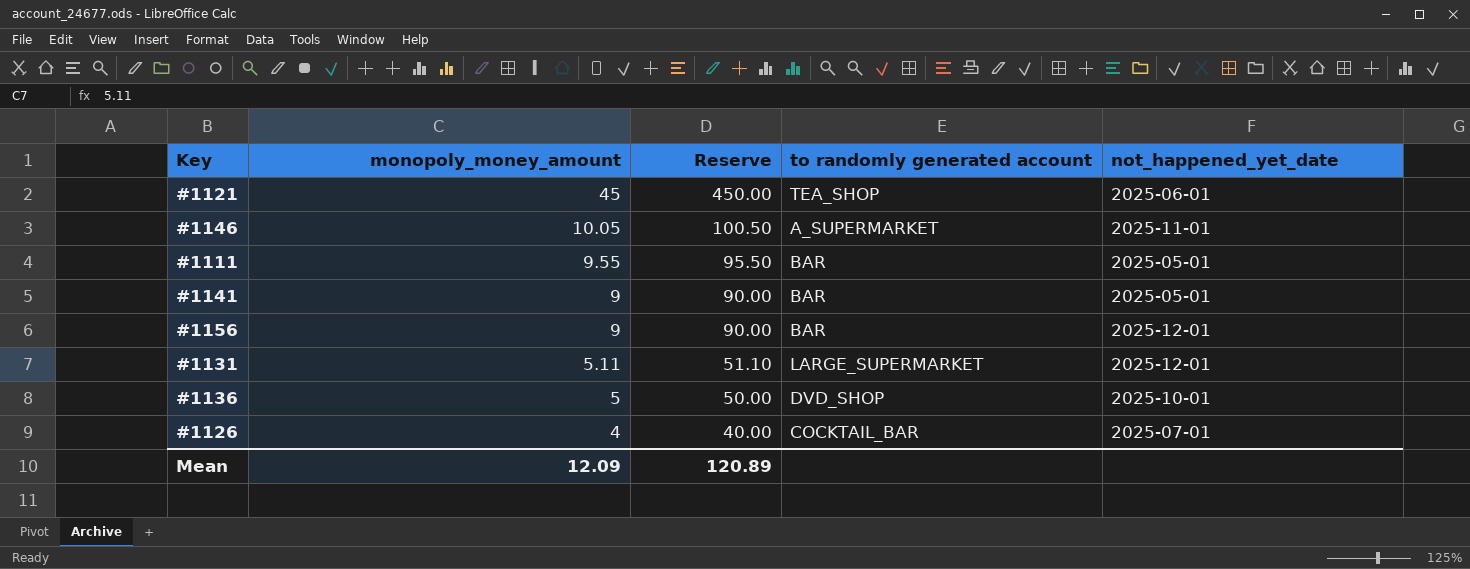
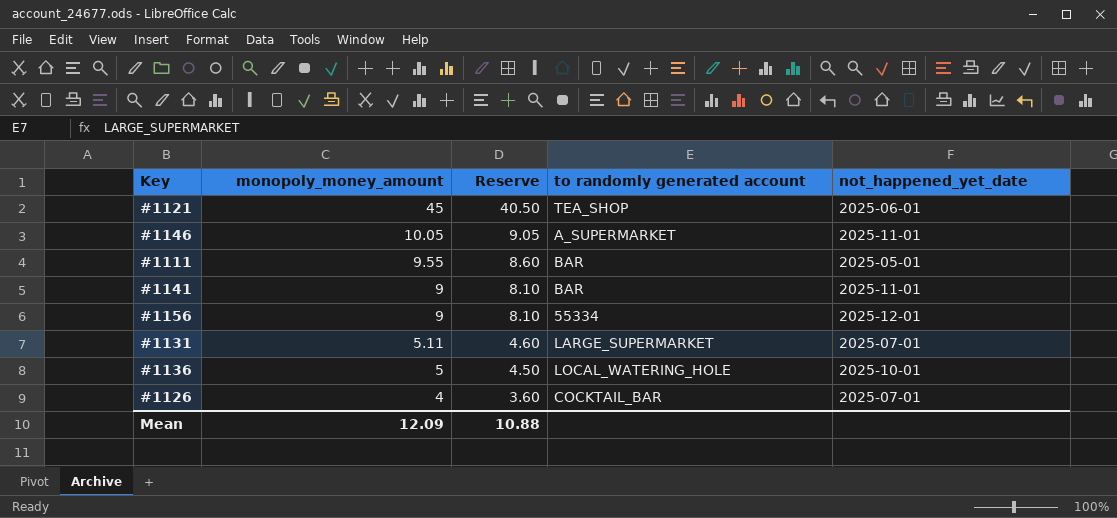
column Reserve | formula: [monopoly_money_amount] * 10 -> [monopoly_money_amount] * 0.9
#1141 | not_happened_yet_date: 2025-05-01 -> 2025-11-01
#1156 | to randomly generated account: BAR -> 55334
#1131 | not_happened_yet_date: 2025-12-01 -> 2025-07-01
#1136 | to randomly generated account: DVD_SHOP -> LOCAL_WATERING_HOLE
Mean | Reserve: 120.89 -> 10.88

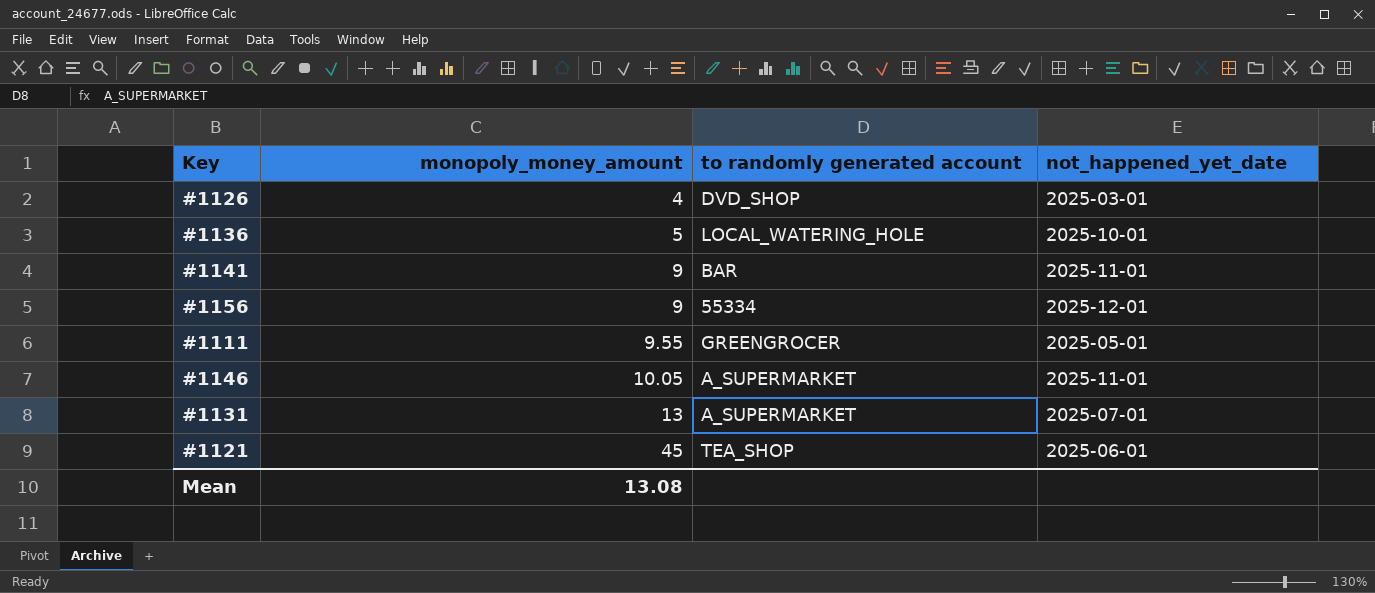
row order: monopoly_money_amount descending -> monopoly_money_amount ascending
column Reserve | formula: [monopoly_money_amount] * 0.9 -> none
#1126 | to randomly generated account: COCKTAIL_BAR -> DVD_SHOP
#1126 | not_happened_yet_date: 2025-07-01 -> 2025-03-01
#1111 | to randomly generated account: BAR -> GREENGROCER
#1131 | monopoly_money_amount: 5.11 -> 13
#1131 | to randomly generated account: LARGE_SUPERMARKET -> A_SUPERMARKET
Mean | monopoly_money_amount: 12.09 -> 13.08

